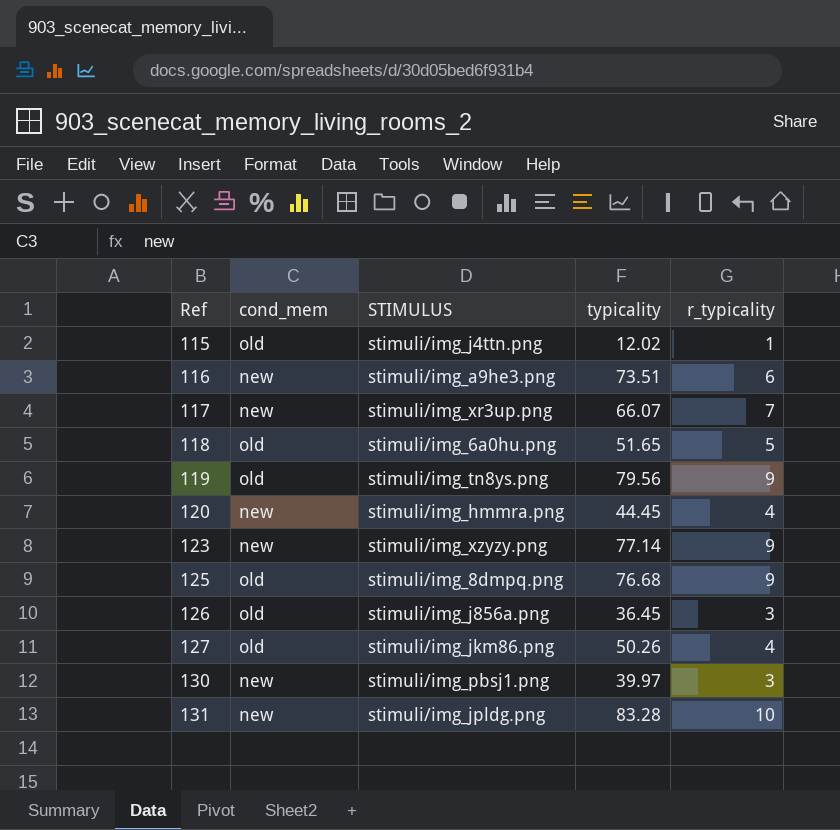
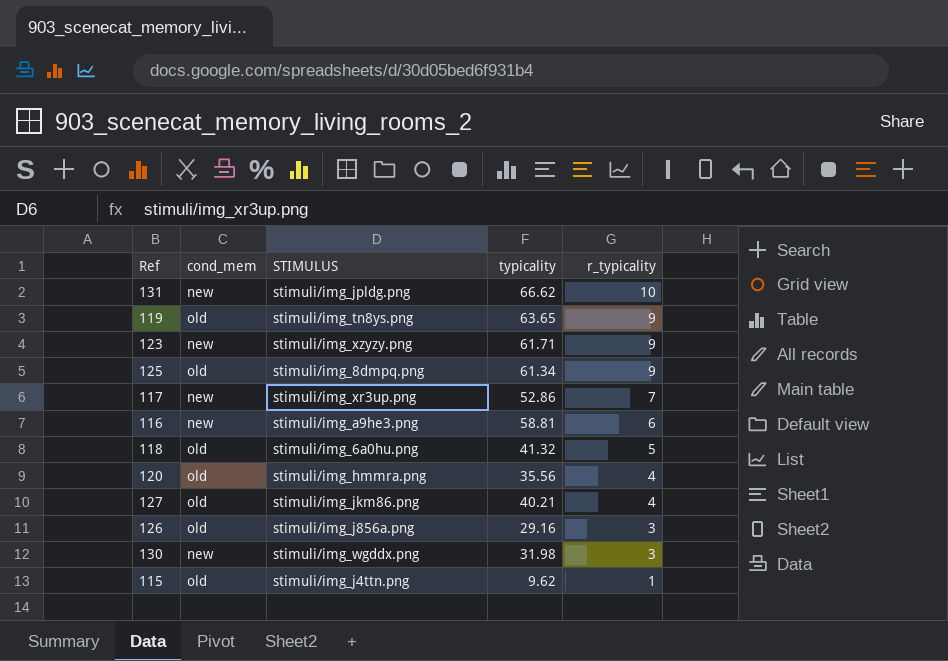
row order: Ref ascending -> r_typicality descending
131 | typicality: 83.28 -> 66.62
119 | typicality: 79.56 -> 63.65
123 | typicality: 77.14 -> 61.71
125 | typicality: 76.68 -> 61.34
117 | typicality: 66.07 -> 52.86
116 | typicality: 73.51 -> 58.81
118 | typicality: 51.65 -> 41.32
120 | cond_mem: new -> old
120 | typicality: 44.45 -> 35.56
127 | typicality: 50.26 -> 40.21
126 | typicality: 36.45 -> 29.16
130 | STIMULUS: stimuli/img_pbsj1.png -> stimuli/img_wgddx.png
130 | typicality: 39.97 -> 31.98
115 | typicality: 12.02 -> 9.62

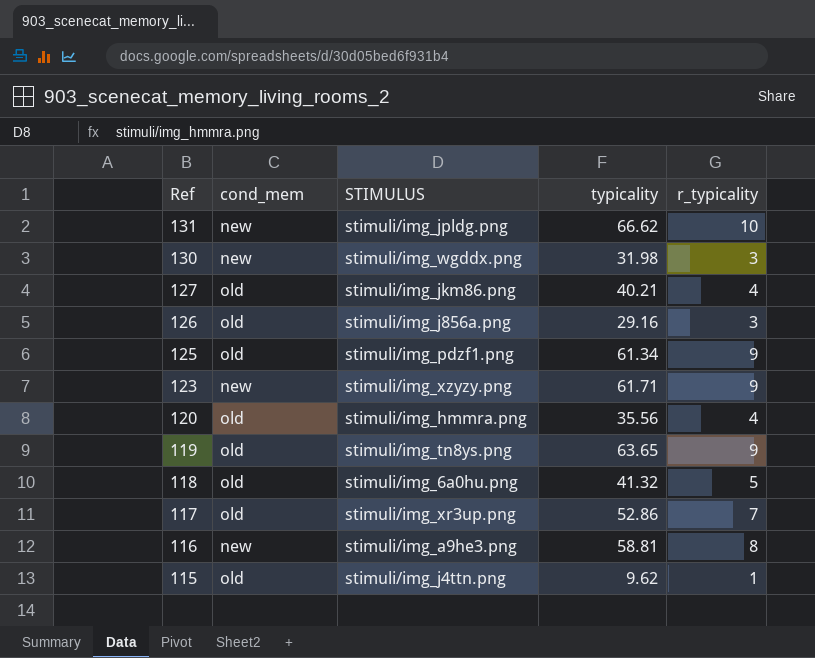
row order: r_typicality descending -> Ref descending
125 | STIMULUS: stimuli/img_8dmpq.png -> stimuli/img_pdzf1.png
117 | cond_mem: new -> old
116 | r_typicality: 6 -> 8

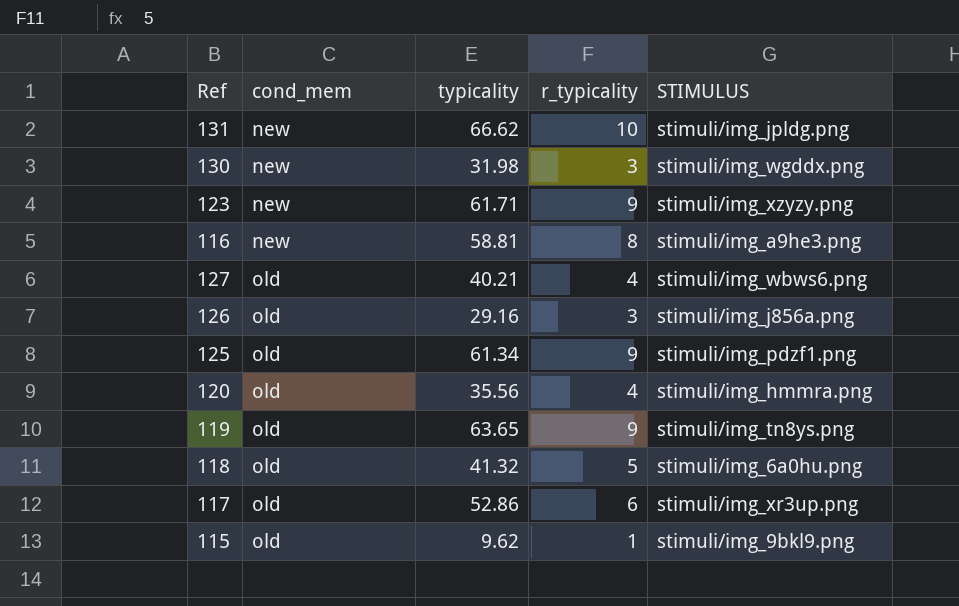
row order: Ref descending -> cond_mem ascending
column STIMULUS | position: 3 -> 5
127 | STIMULUS: stimuli/img_jkm86.png -> stimuli/img_wbws6.png
117 | r_typicality: 7 -> 6
115 | STIMULUS: stimuli/img_j4ttn.png -> stimuli/img_9bkl9.png

